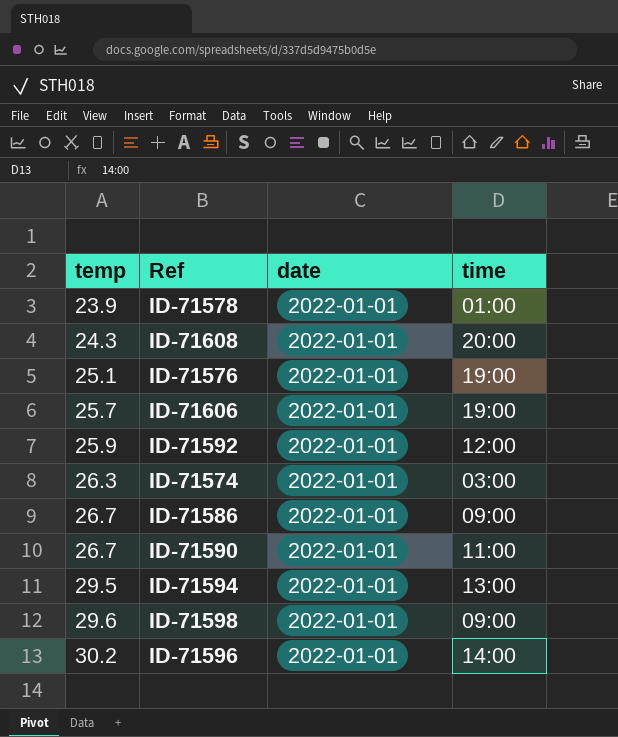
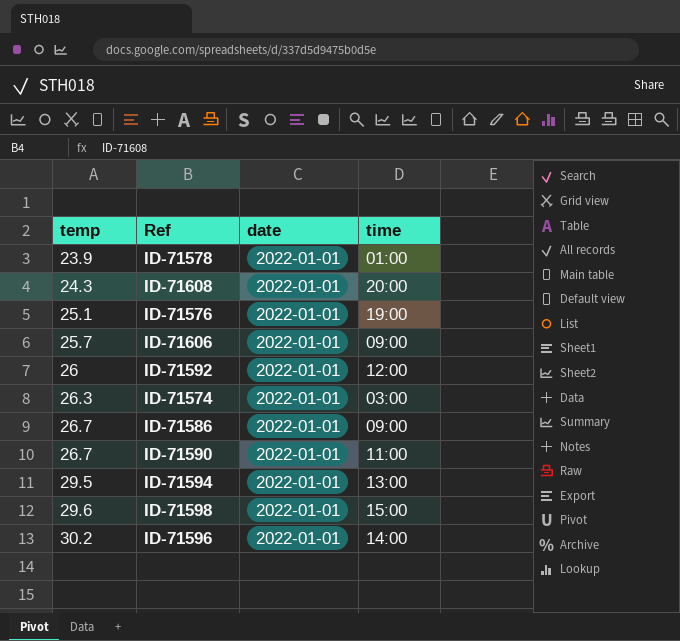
ID-71606 | time: 19:00 -> 09:00
ID-71592 | temp: 25.9 -> 26
ID-71598 | time: 09:00 -> 15:00

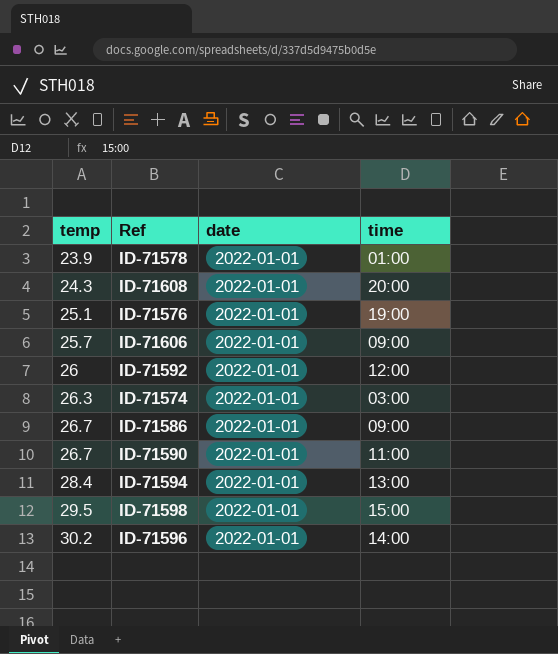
ID-71594 | temp: 29.5 -> 28.4
ID-71598 | temp: 29.6 -> 29.5

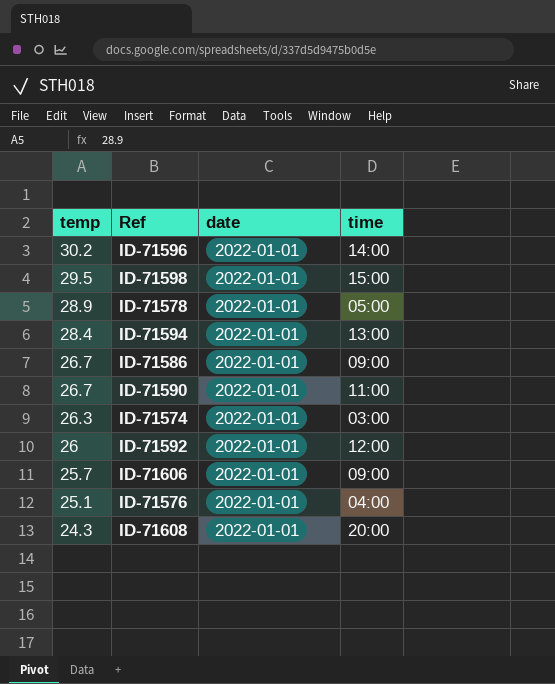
row order: temp ascending -> temp descending
ID-71578 | temp: 23.9 -> 28.9
ID-71578 | time: 01:00 -> 05:00
ID-71576 | time: 19:00 -> 04:00

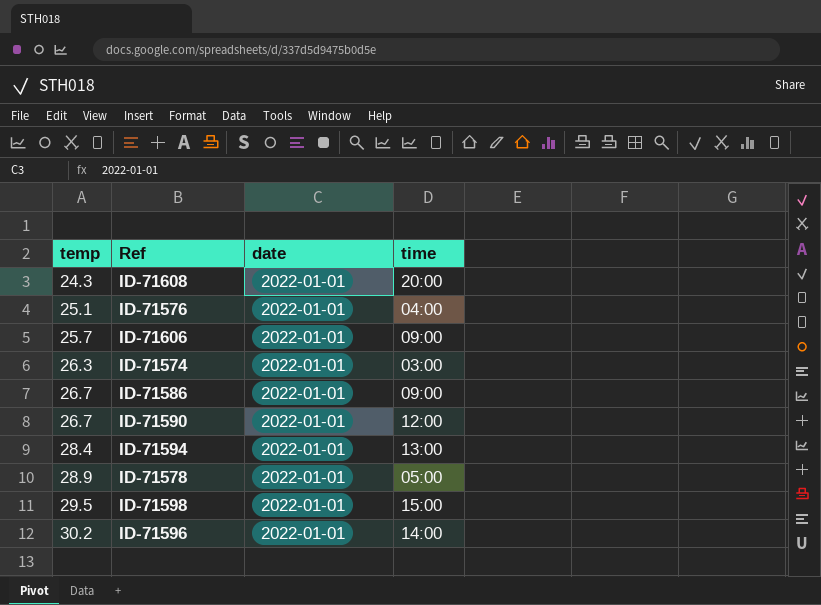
row order: temp descending -> temp ascending
row ID-71592: 26 | 2022-01-01 | 12:00 -> none
ID-71590 | time: 11:00 -> 12:00

